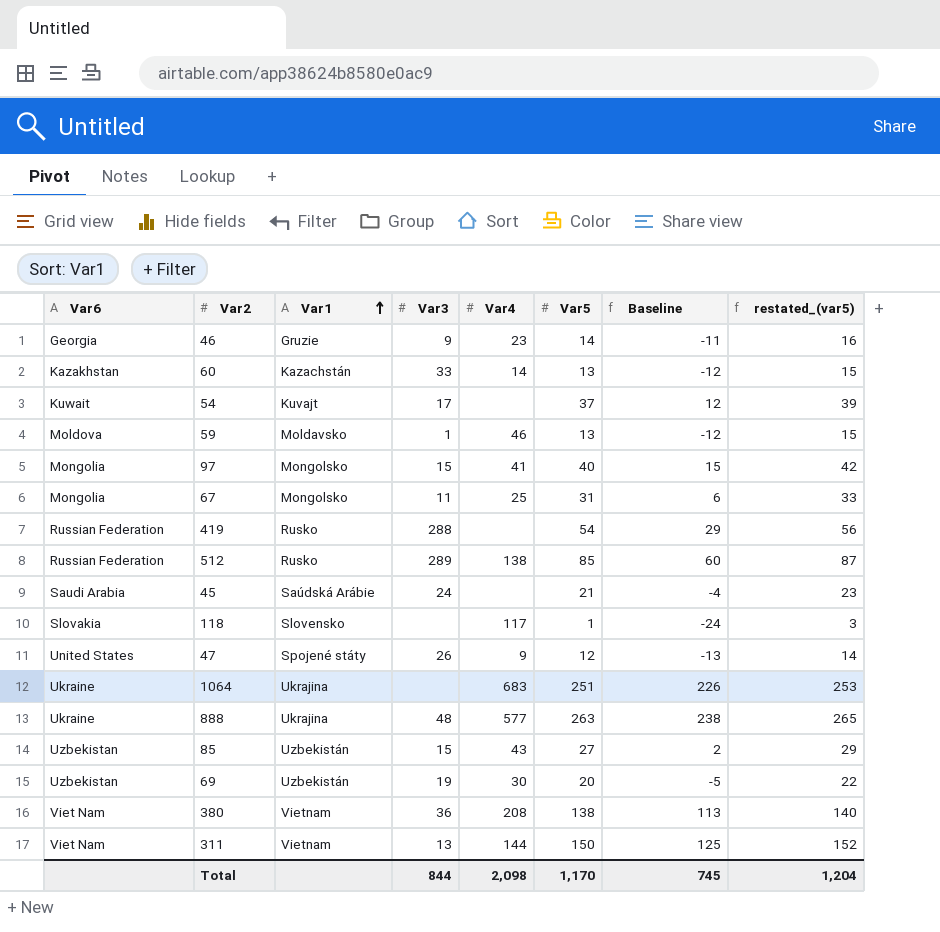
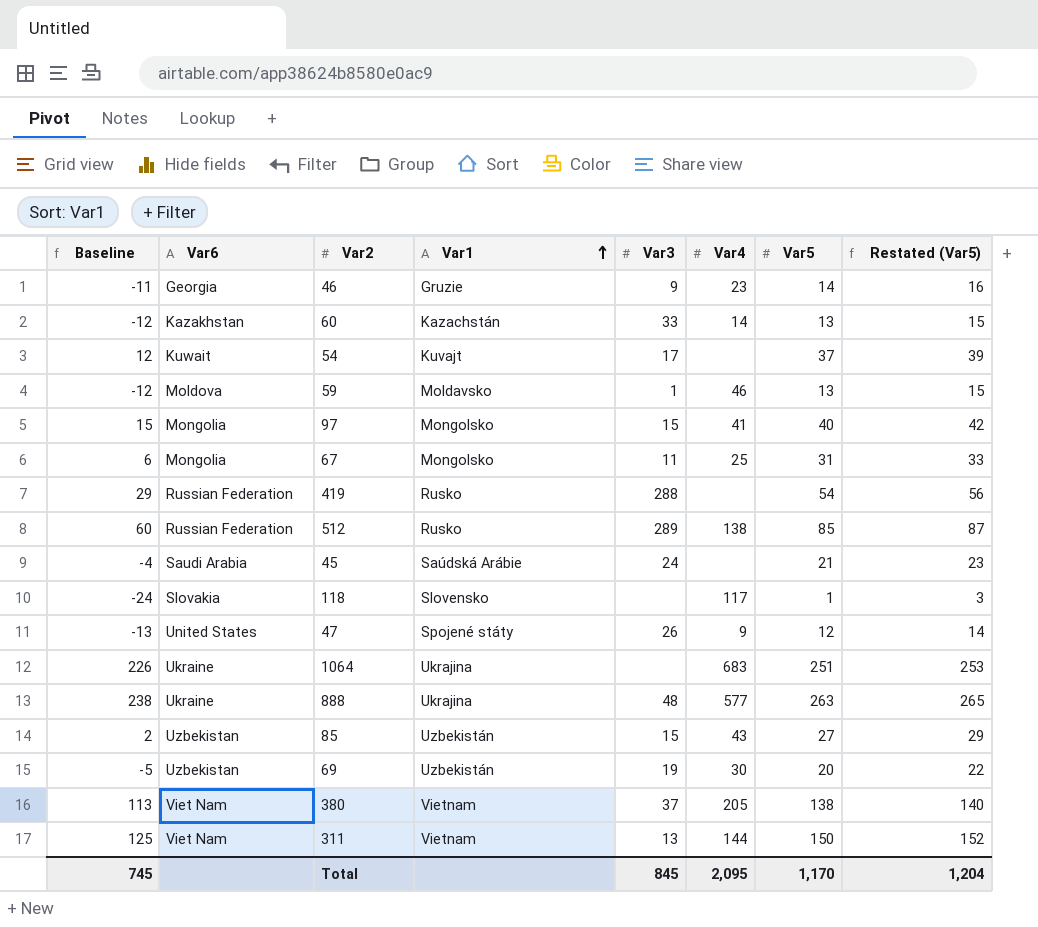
column Baseline | position: 7 -> 1
column name: restated_(var5) -> Restated (Var5)
380 | Var3: 36 -> 37
380 | Var4: 208 -> 205
Total | Var3: 844 -> 845
Total | Var4: 2,098 -> 2,095

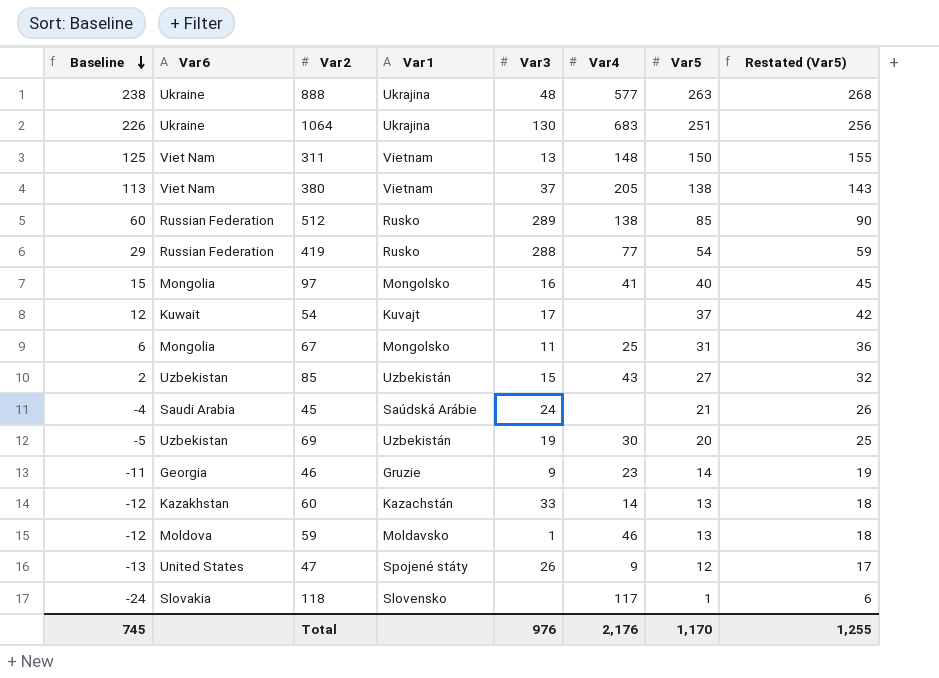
row order: Var1 ascending -> Baseline descending
column Restated (Var5) | formula: [Var5] + 2 -> [Var5] + 5
1064 | Var3: none -> 130
311 | Var4: 144 -> 148
419 | Var4: none -> 77
97 | Var3: 15 -> 16
Total | Var3: 845 -> 976
Total | Var4: 2,095 -> 2,176
Total | Restated (Var5): 1,204 -> 1,255

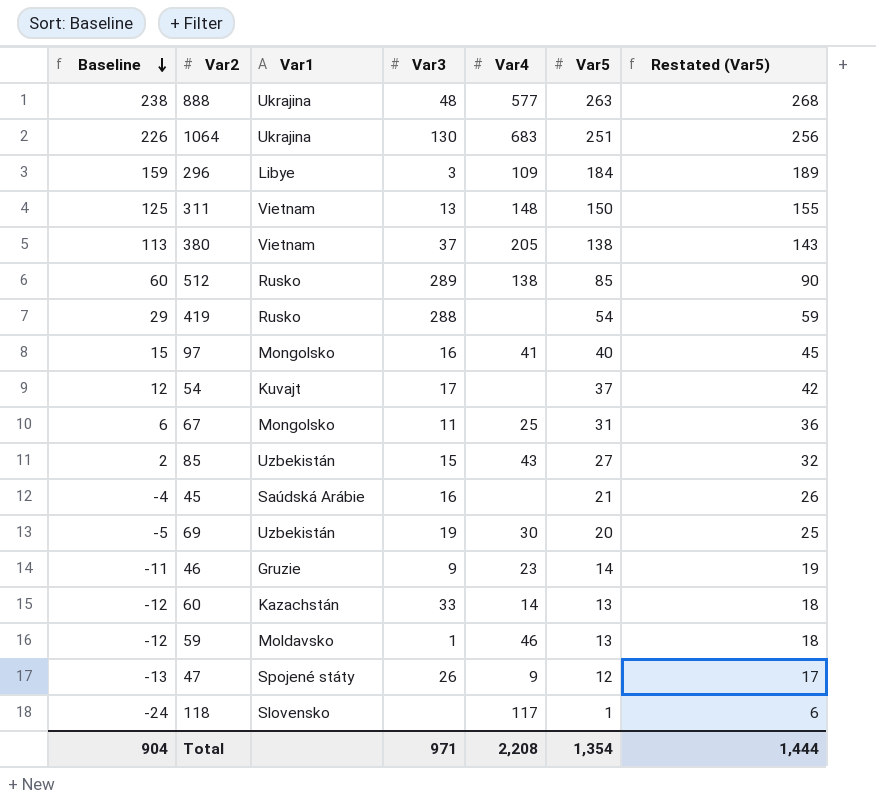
column Var6 | position: 2 -> none
row 296: none -> 159 | Libye | 3 | 109 | 184 | 189
419 | Var4: 77 -> none
45 | Var3: 24 -> 16
Total | Baseline: 745 -> 904
Total | Var3: 976 -> 971
Total | Var4: 2,176 -> 2,208
Total | Var5: 1,170 -> 1,354
Total | Restated (Var5): 1,255 -> 1,444

